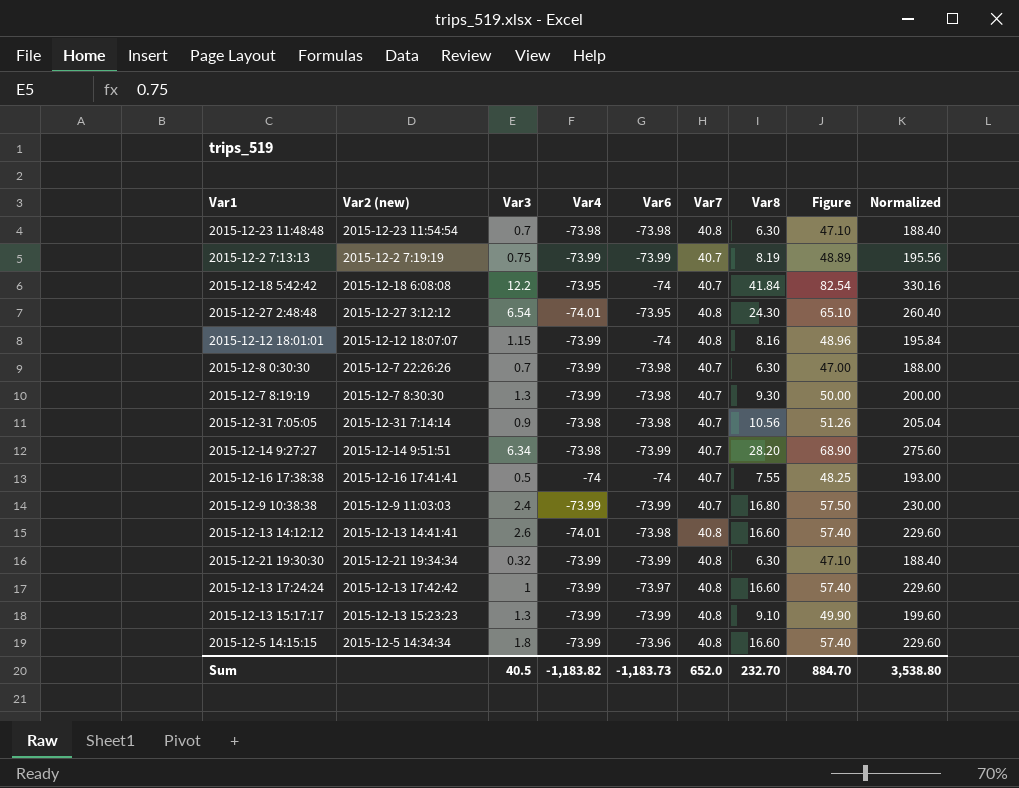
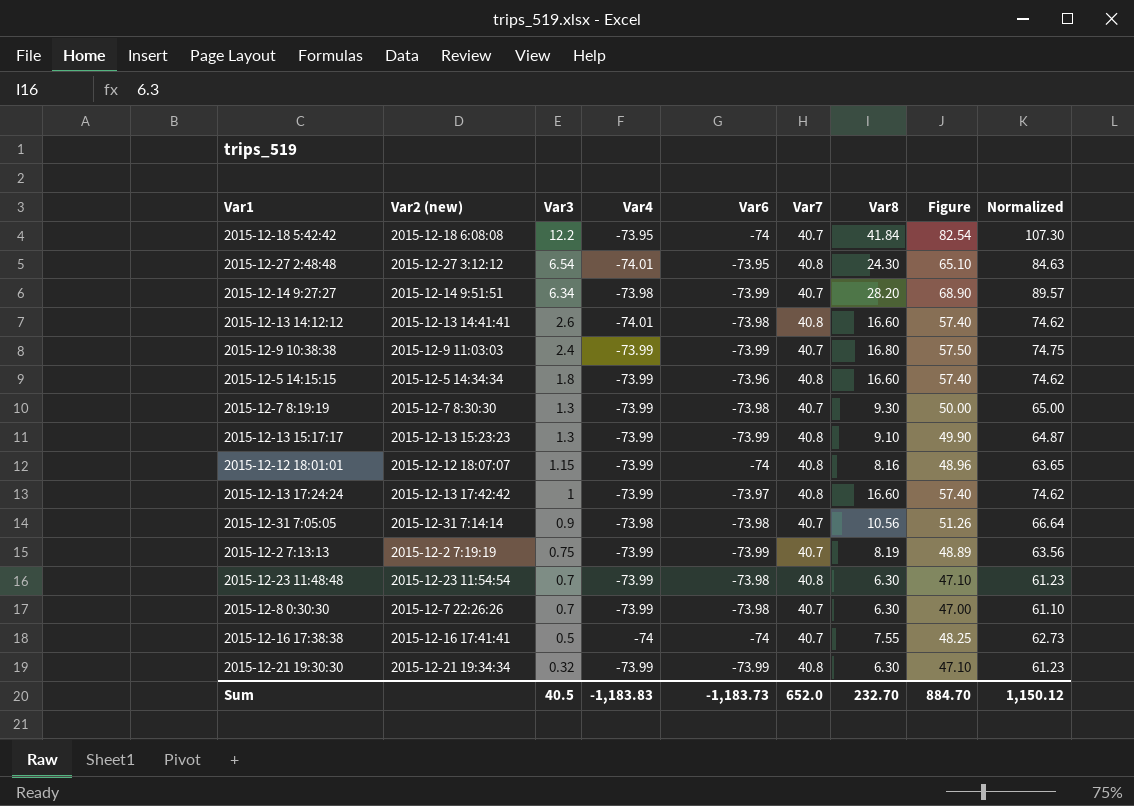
row order: none -> Var3 descending
column Normalized | formula: [Figure] * 4 -> [Figure] * 1.3
2015-12-23 11:48:48 | Var4: -73.98 -> -73.99
Sum | Var4: -1,183.82 -> -1,183.83
Sum | Normalized: 3,538.80 -> 1,150.12

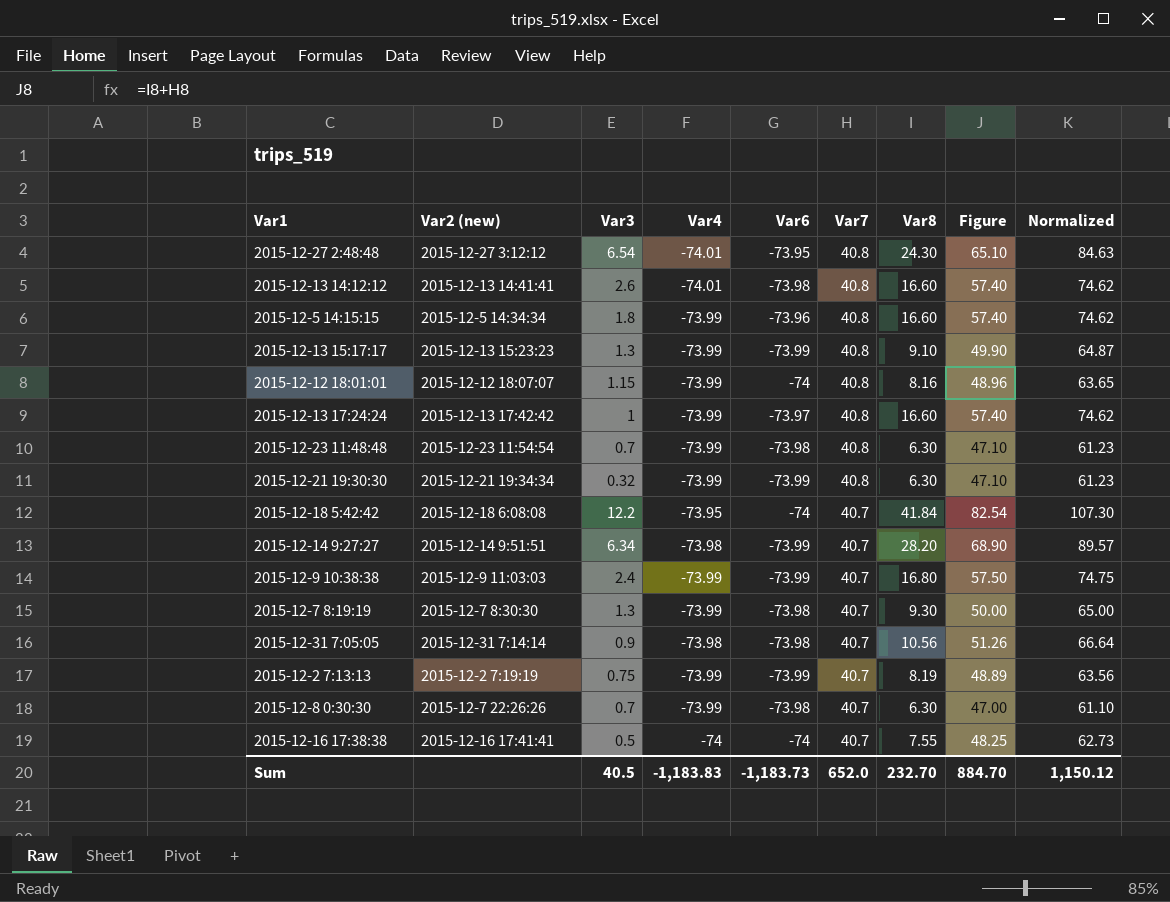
row order: Var3 descending -> Var7 descending

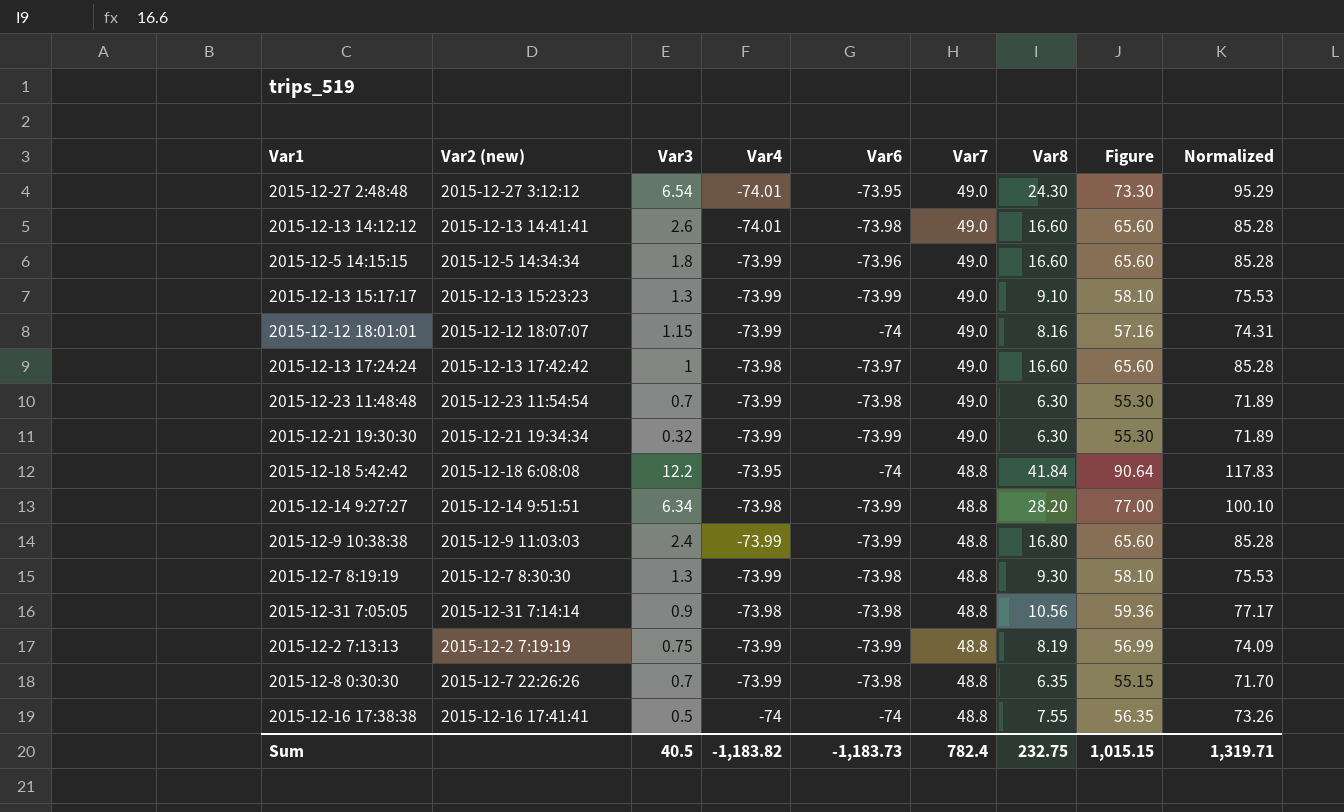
2015-12-27 2:48:48 | Var7: 40.8 -> 49.0
2015-12-27 2:48:48 | Figure: 65.10 -> 73.30
2015-12-27 2:48:48 | Normalized: 84.63 -> 95.29
2015-12-13 14:12:12 | Var7: 40.8 -> 49.0
2015-12-13 14:12:12 | Figure: 57.40 -> 65.60
2015-12-13 14:12:12 | Normalized: 74.62 -> 85.28
2015-12-5 14:15:15 | Var7: 40.8 -> 49.0
2015-12-5 14:15:15 | Figure: 57.40 -> 65.60
2015-12-5 14:15:15 | Normalized: 74.62 -> 85.28
2015-12-13 15:17:17 | Var7: 40.8 -> 49.0
2015-12-13 15:17:17 | Figure: 49.90 -> 58.10
2015-12-13 15:17:17 | Normalized: 64.87 -> 75.53
2015-12-12 18:01:01 | Var7: 40.8 -> 49.0
2015-12-12 18:01:01 | Figure: 48.96 -> 57.16
2015-12-12 18:01:01 | Normalized: 63.65 -> 74.31
2015-12-13 17:24:24 | Var4: -73.99 -> -73.98
2015-12-13 17:24:24 | Var7: 40.8 -> 49.0
2015-12-13 17:24:24 | Figure: 57.40 -> 65.60
2015-12-13 17:24:24 | Normalized: 74.62 -> 85.28
2015-12-23 11:48:48 | Var7: 40.8 -> 49.0
2015-12-23 11:48:48 | Figure: 47.10 -> 55.30
2015-12-23 11:48:48 | Normalized: 61.23 -> 71.89
2015-12-21 19:30:30 | Var7: 40.8 -> 49.0
2015-12-21 19:30:30 | Figure: 47.10 -> 55.30
2015-12-21 19:30:30 | Normalized: 61.23 -> 71.89
2015-12-18 5:42:42 | Var7: 40.7 -> 48.8
2015-12-18 5:42:42 | Figure: 82.54 -> 90.64
2015-12-18 5:42:42 | Normalized: 107.30 -> 117.83
2015-12-14 9:27:27 | Var7: 40.7 -> 48.8
2015-12-14 9:27:27 | Figure: 68.90 -> 77.00
2015-12-14 9:27:27 | Normalized: 89.57 -> 100.10
2015-12-9 10:38:38 | Var7: 40.7 -> 48.8
2015-12-9 10:38:38 | Figure: 57.50 -> 65.60
2015-12-9 10:38:38 | Normalized: 74.75 -> 85.28
2015-12-7 8:19:19 | Var7: 40.7 -> 48.8
2015-12-7 8:19:19 | Figure: 50.00 -> 58.10
2015-12-7 8:19:19 | Normalized: 65.00 -> 75.53
2015-12-31 7:05:05 | Var7: 40.7 -> 48.8
2015-12-31 7:05:05 | Figure: 51.26 -> 59.36
2015-12-31 7:05:05 | Normalized: 66.64 -> 77.17
2015-12-2 7:13:13 | Var7: 40.7 -> 48.8
2015-12-2 7:13:13 | Figure: 48.89 -> 56.99
2015-12-2 7:13:13 | Normalized: 63.56 -> 74.09
2015-12-8 0:30:30 | Var7: 40.7 -> 48.8
2015-12-8 0:30:30 | Var8: 6.30 -> 6.35
2015-12-8 0:30:30 | Figure: 47.00 -> 55.15
2015-12-8 0:30:30 | Normalized: 61.10 -> 71.70
2015-12-16 17:38:38 | Var7: 40.7 -> 48.8
2015-12-16 17:38:38 | Figure: 48.25 -> 56.35
2015-12-16 17:38:38 | Normalized: 62.73 -> 73.26
Sum | Var4: -1,183.83 -> -1,183.82
Sum | Var7: 652.0 -> 782.4
Sum | Var8: 232.70 -> 232.75
Sum | Figure: 884.70 -> 1,015.15
Sum | Normalized: 1,150.12 -> 1,319.71

